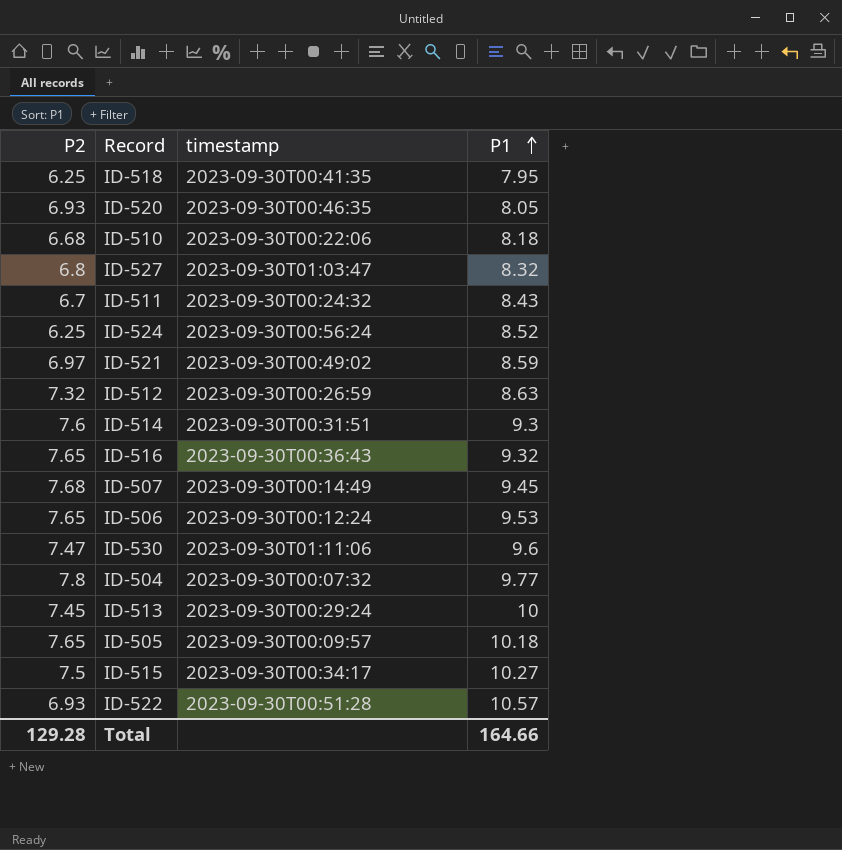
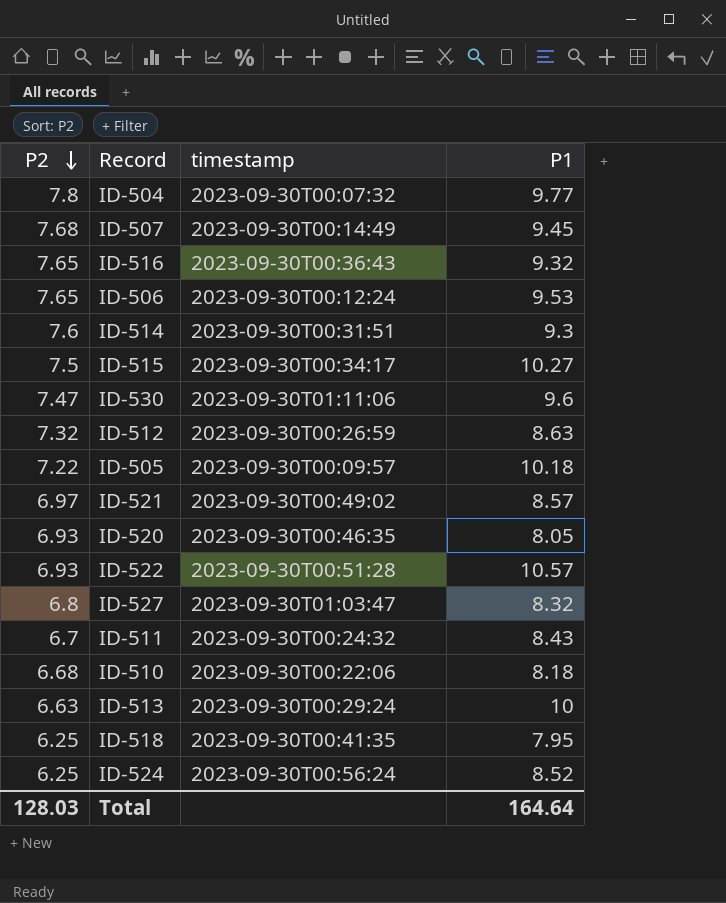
row order: P1 ascending -> P2 descending
ID-505 | P2: 7.65 -> 7.22
ID-521 | P1: 8.59 -> 8.57
ID-513 | P2: 7.45 -> 6.63
Total | P2: 129.28 -> 128.03
Total | P1: 164.66 -> 164.64

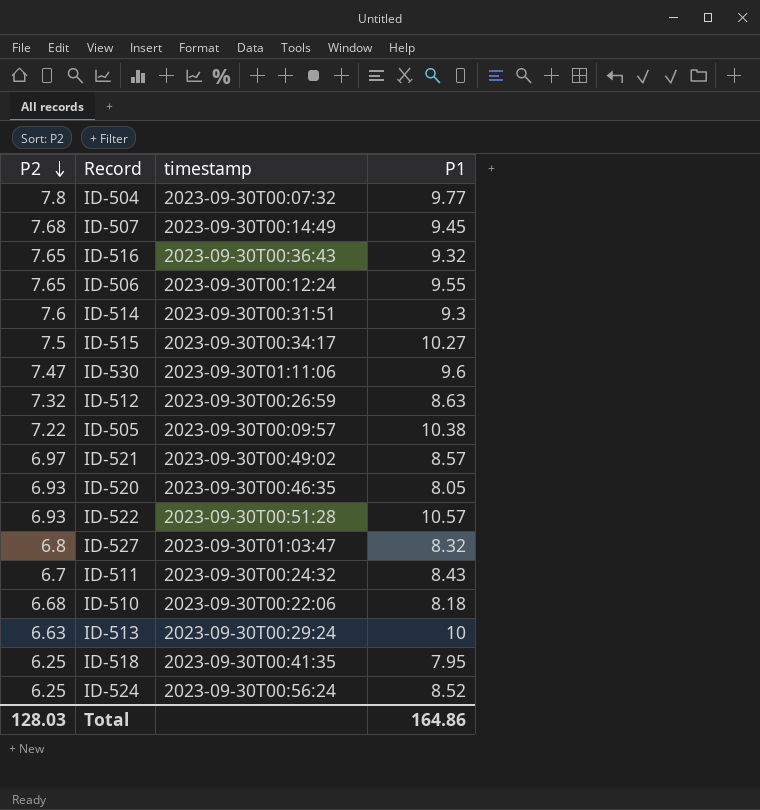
ID-506 | P1: 9.53 -> 9.55
ID-505 | P1: 10.18 -> 10.38
Total | P1: 164.64 -> 164.86

